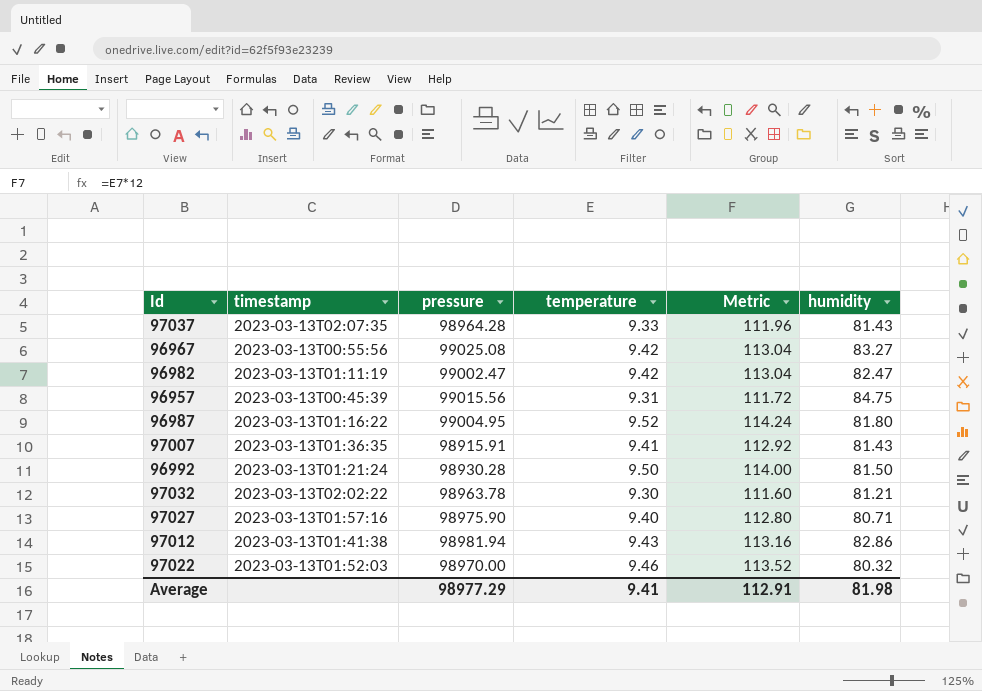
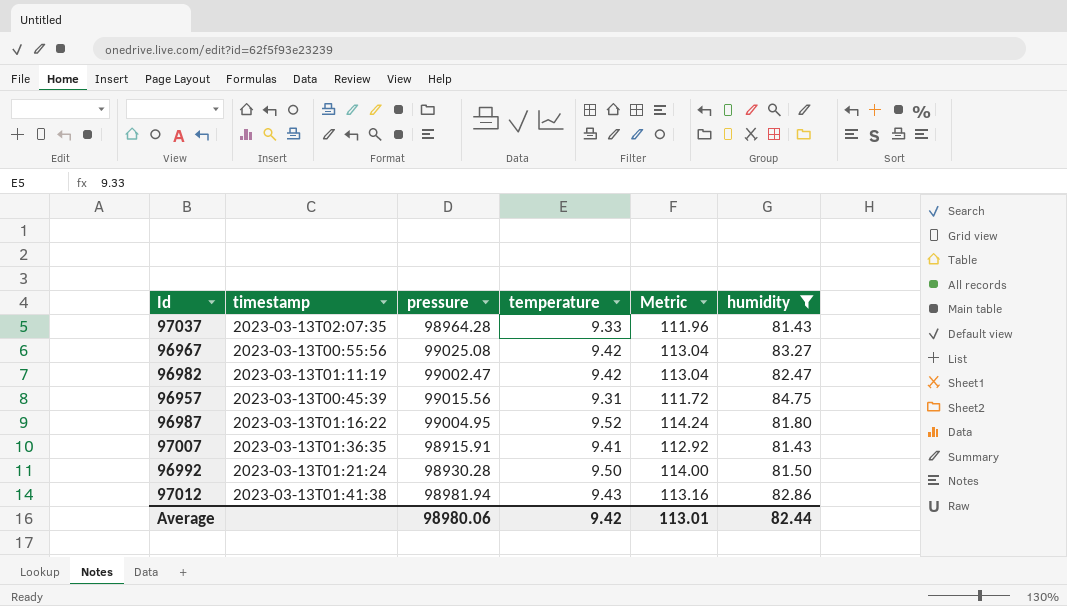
filter: none -> humidity >= 81.43
Average | pressure: 98977.29 -> 98980.06
Average | temperature: 9.41 -> 9.42
Average | Metric: 112.91 -> 113.01
Average | humidity: 81.98 -> 82.44

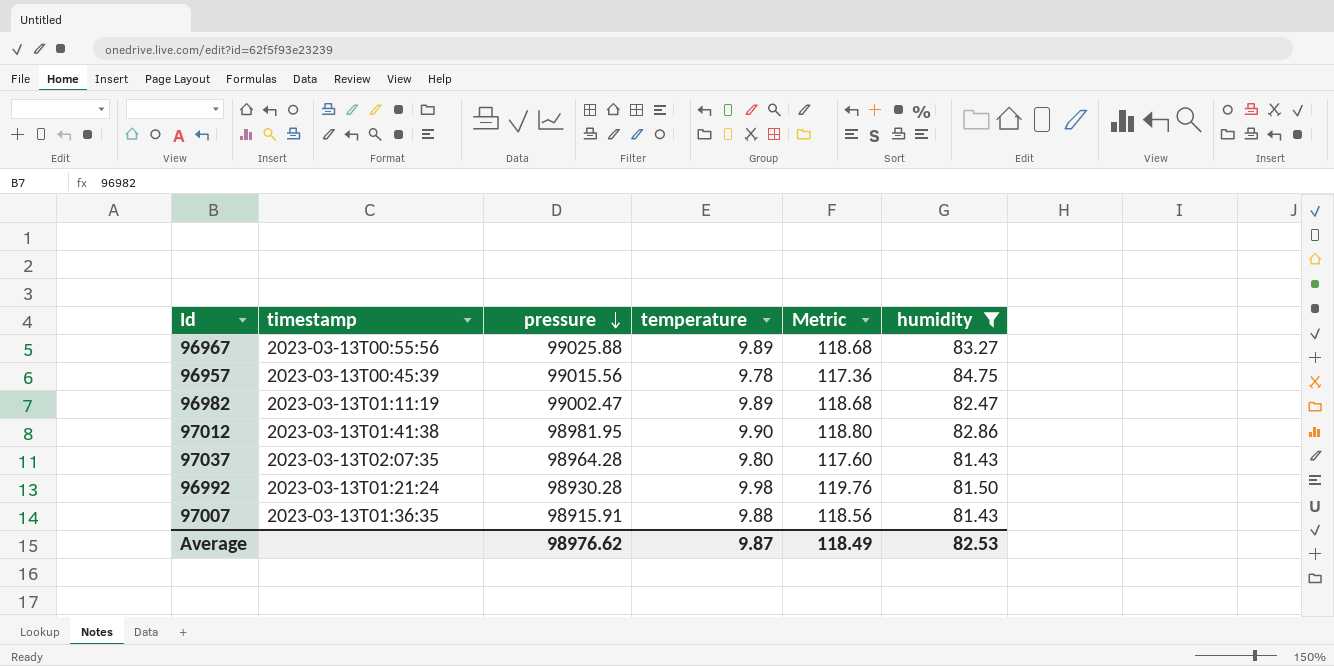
row order: none -> pressure descending
row 96987: 2023-03-13T01:16:22 | 99004.95 | 9.52 | 114.24 | 81.80 -> none
96967 | pressure: 99025.08 -> 99025.88
96967 | temperature: 9.42 -> 9.89
96967 | Metric: 113.04 -> 118.68
96957 | temperature: 9.31 -> 9.78
96957 | Metric: 111.72 -> 117.36
96982 | temperature: 9.42 -> 9.89
96982 | Metric: 113.04 -> 118.68
97012 | pressure: 98981.94 -> 98981.95
97012 | temperature: 9.43 -> 9.90
97012 | Metric: 113.16 -> 118.80
97037 | temperature: 9.33 -> 9.80
97037 | Metric: 111.96 -> 117.60
96992 | temperature: 9.50 -> 9.98
96992 | Metric: 114.00 -> 119.76
97007 | temperature: 9.41 -> 9.88
97007 | Metric: 112.92 -> 118.56
Average | pressure: 98980.06 -> 98976.62
Average | temperature: 9.42 -> 9.87
Average | Metric: 113.01 -> 118.49
Average | humidity: 82.44 -> 82.53

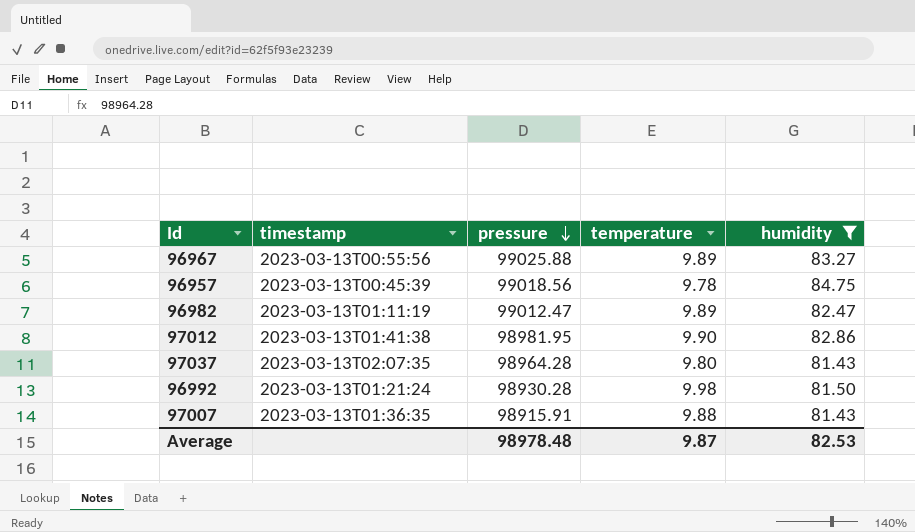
column Metric | formula: [temperature] * 12 -> none
96957 | pressure: 99015.56 -> 99018.56
96982 | pressure: 99002.47 -> 99012.47
Average | pressure: 98976.62 -> 98978.48

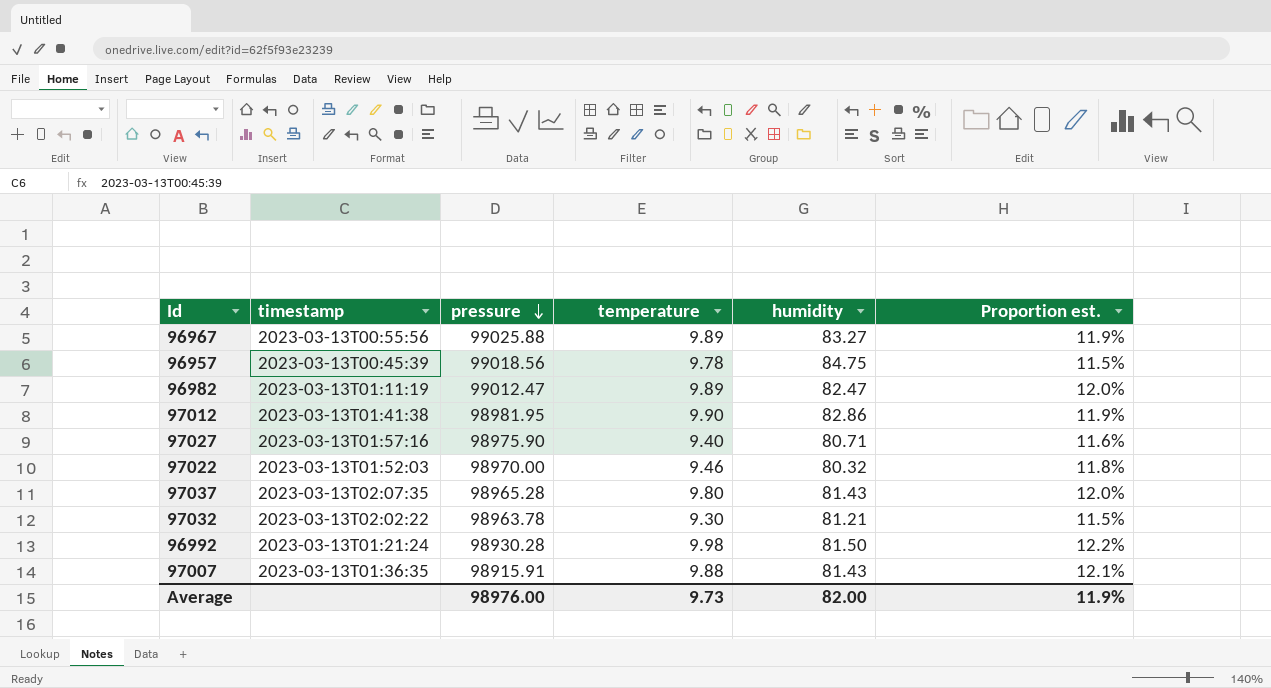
filter: humidity >= 81.43 -> none
column Proportion est. | formula: none -> [temperature] / [humidity]
97037 | pressure: 98964.28 -> 98965.28
Average | pressure: 98978.48 -> 98976.00
Average | temperature: 9.87 -> 9.73
Average | humidity: 82.53 -> 82.00

